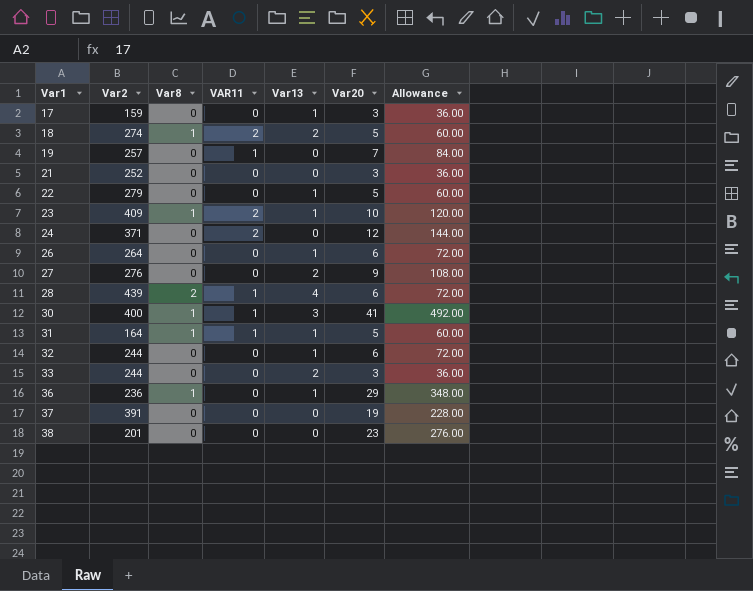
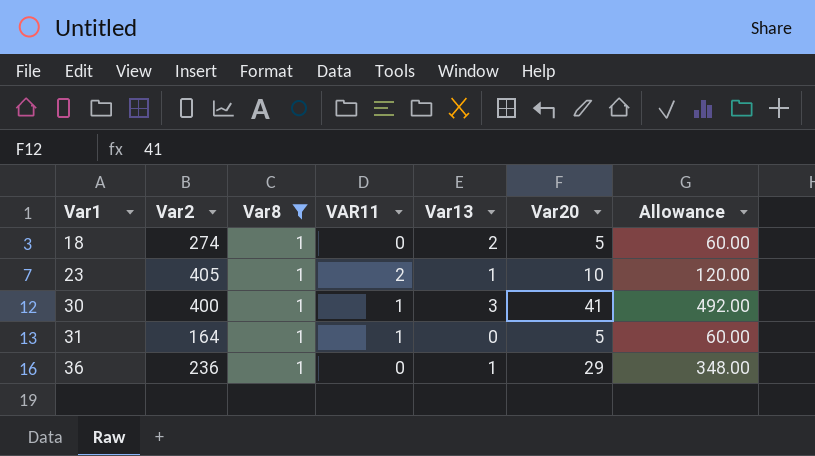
filter: none -> Var8 = 1
18 | VAR11: 2 -> 0
23 | Var2: 409 -> 405
31 | Var13: 1 -> 0

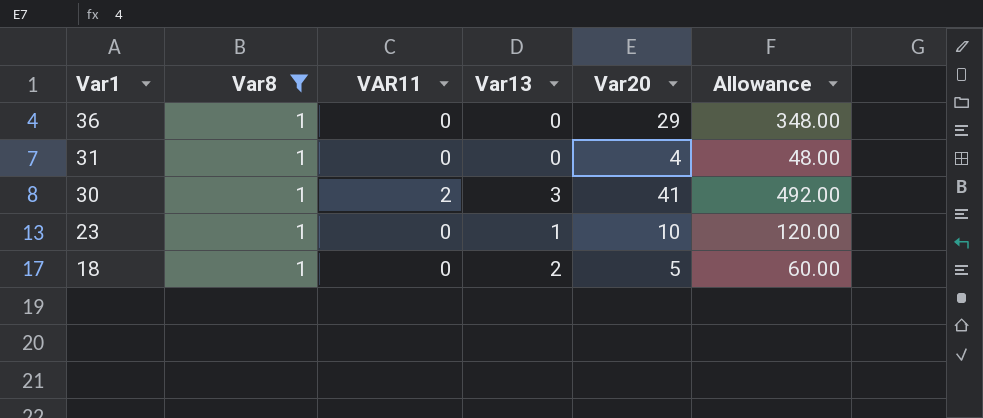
row order: Var1 ascending -> Var1 descending
column Var2 | position: 2 -> none
36 | Var13: 1 -> 0
31 | VAR11: 1 -> 0
31 | Var20: 5 -> 4
31 | Allowance: 60.00 -> 48.00
30 | VAR11: 1 -> 2
23 | VAR11: 2 -> 0

